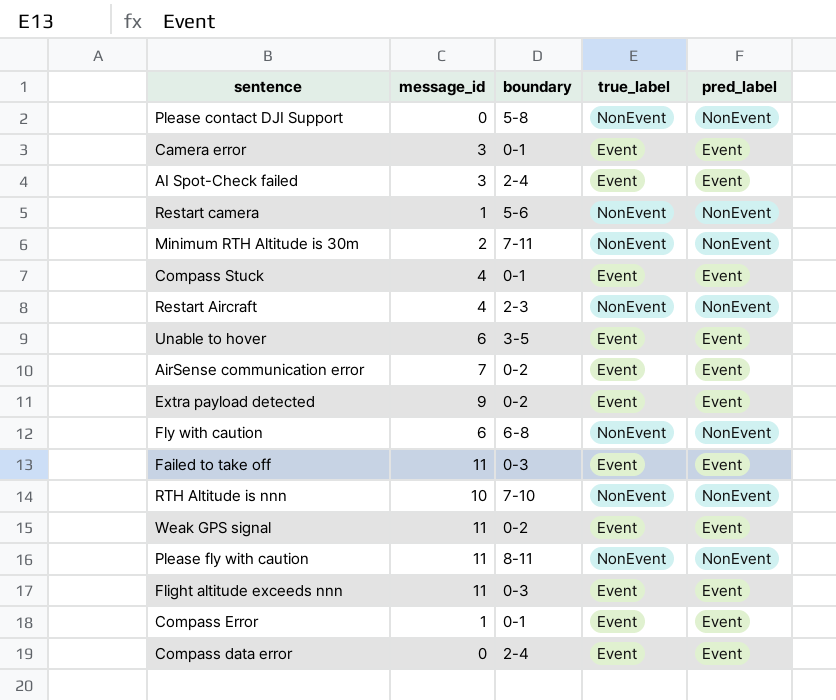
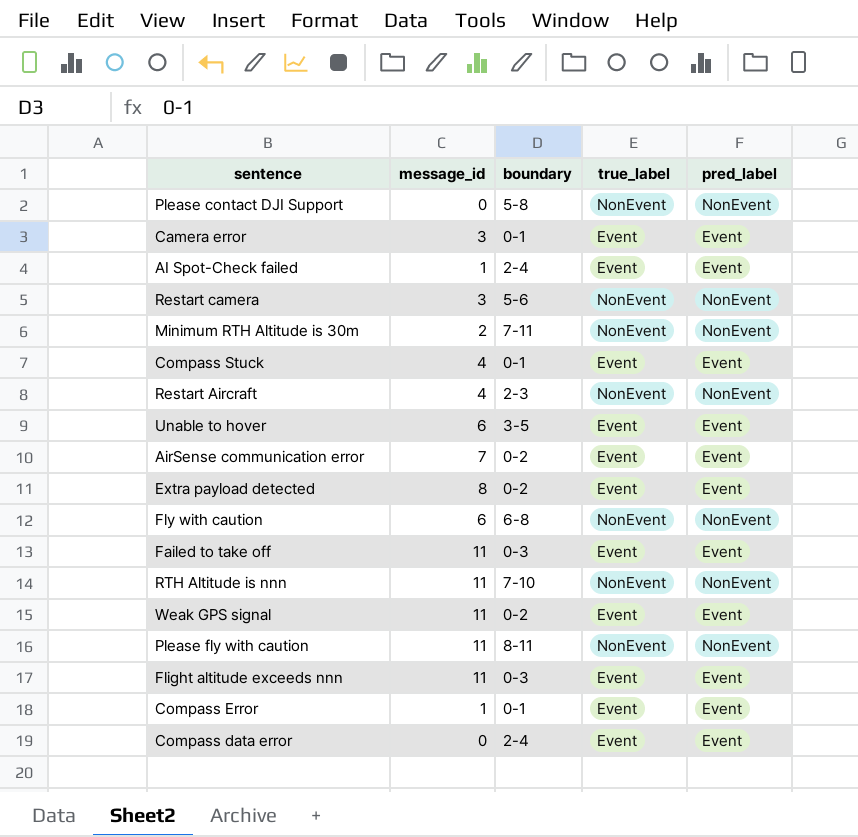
AI Spot-Check failed | message_id: 3 -> 1
Restart camera | message_id: 1 -> 3
Extra payload detected | message_id: 9 -> 8
RTH Altitude is nnn | message_id: 10 -> 11

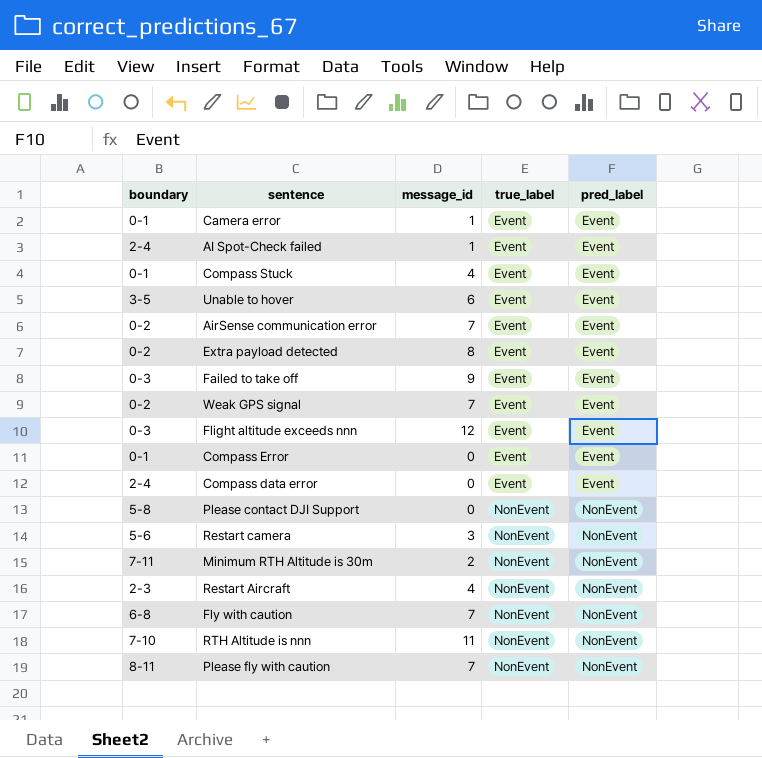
row order: none -> true_label ascending
column boundary | position: 3 -> 1
Camera error | message_id: 3 -> 1
Failed to take off | message_id: 11 -> 9
Weak GPS signal | message_id: 11 -> 7
Flight altitude exceeds nnn | message_id: 11 -> 12
Compass Error | message_id: 1 -> 0
Fly with caution | message_id: 6 -> 7
Please fly with caution | message_id: 11 -> 7

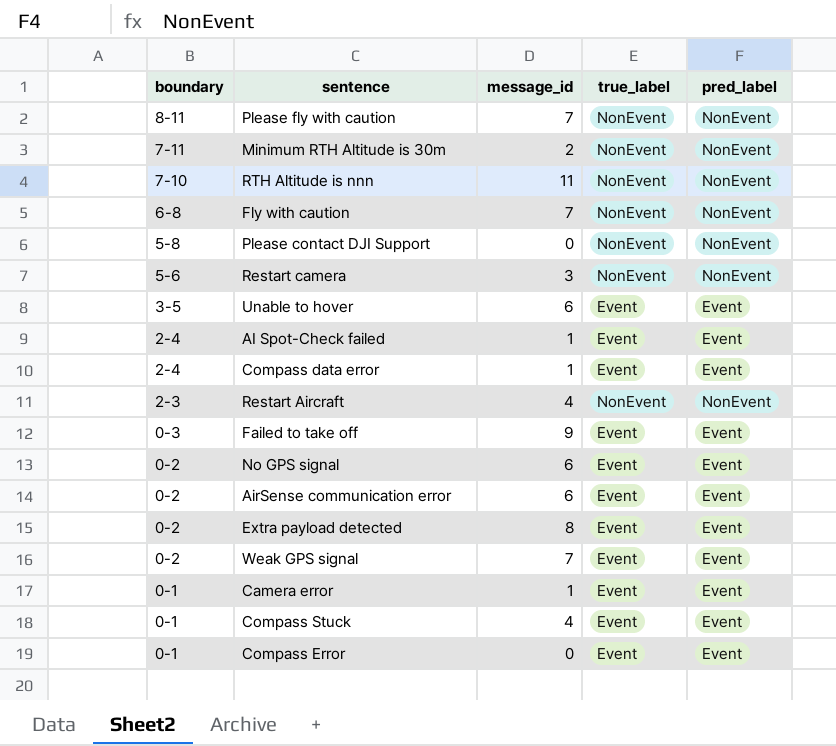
row order: true_label ascending -> boundary descending
row Flight altitude exceeds nnn: 0-3 | 12 | Event | Event -> none
Compass data error | message_id: 0 -> 1
row No GPS signal: none -> 0-2 | 6 | Event | Event
AirSense communication error | message_id: 7 -> 6

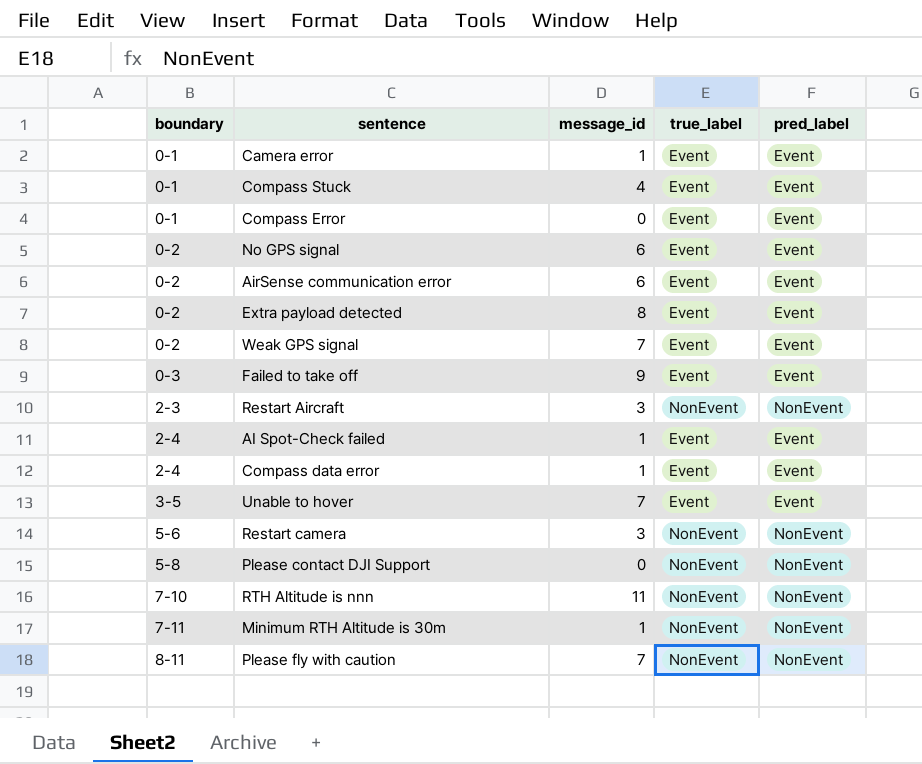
row order: boundary descending -> boundary ascending
row Fly with caution: 6-8 | 7 | NonEvent | NonEvent -> none
Restart Aircraft | message_id: 4 -> 3
Unable to hover | message_id: 6 -> 7
Minimum RTH Altitude is 30m | message_id: 2 -> 1

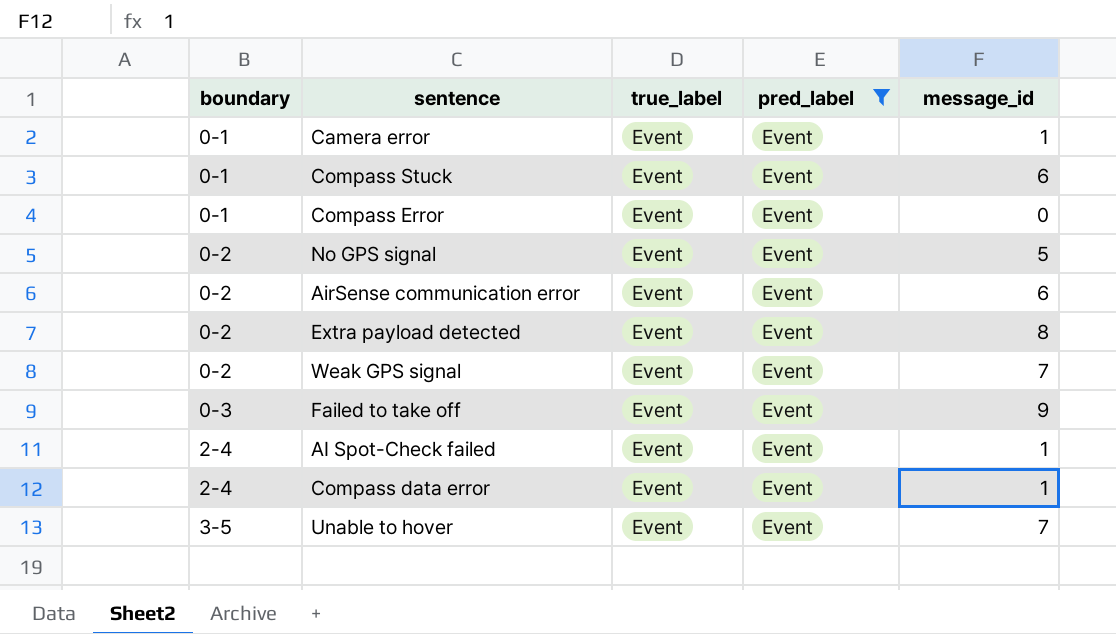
filter: none -> pred_label = Event
column message_id | position: 3 -> 5
Compass Stuck | message_id: 4 -> 6
No GPS signal | message_id: 6 -> 5

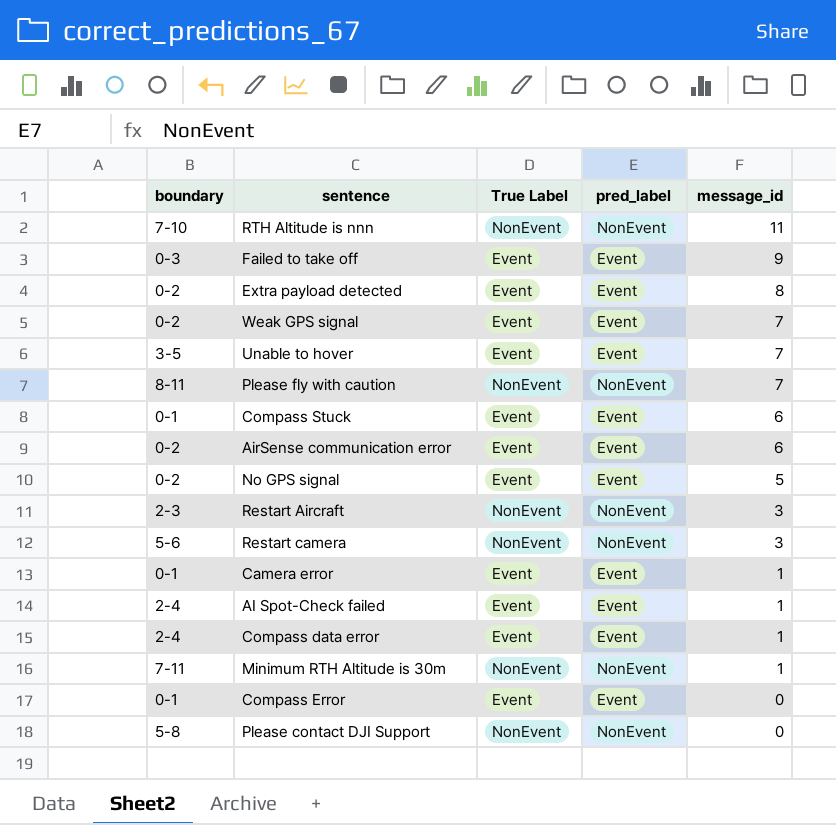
filter: pred_label = Event -> none
row order: boundary ascending -> message_id descending
column name: true_label -> True Label

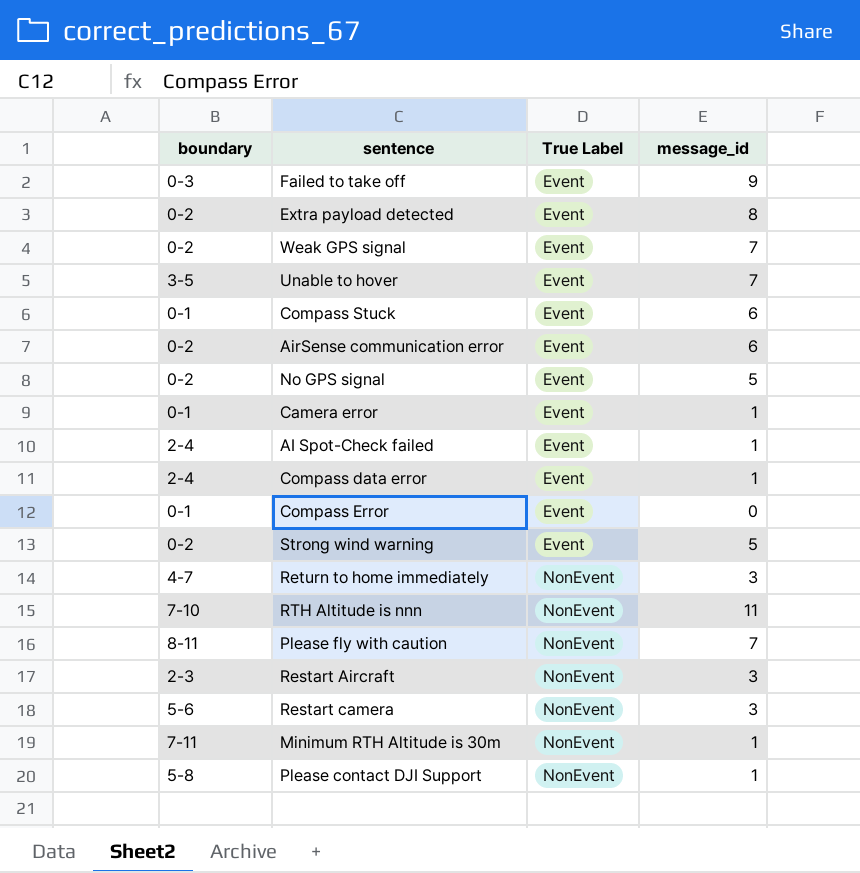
row order: message_id descending -> True Label ascending
column pred_label | position: 4 -> none
row Strong wind warning: none -> 0-2 | Event | 5
row Return to home immediately: none -> 4-7 | NonEvent | 3
Please contact DJI Support | message_id: 0 -> 1

